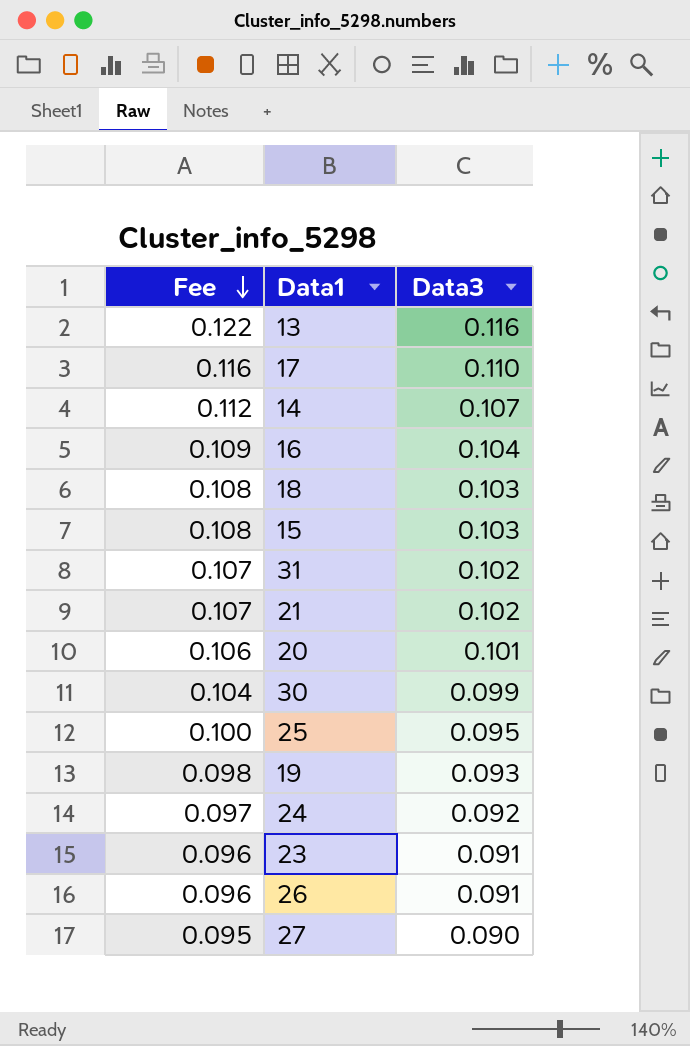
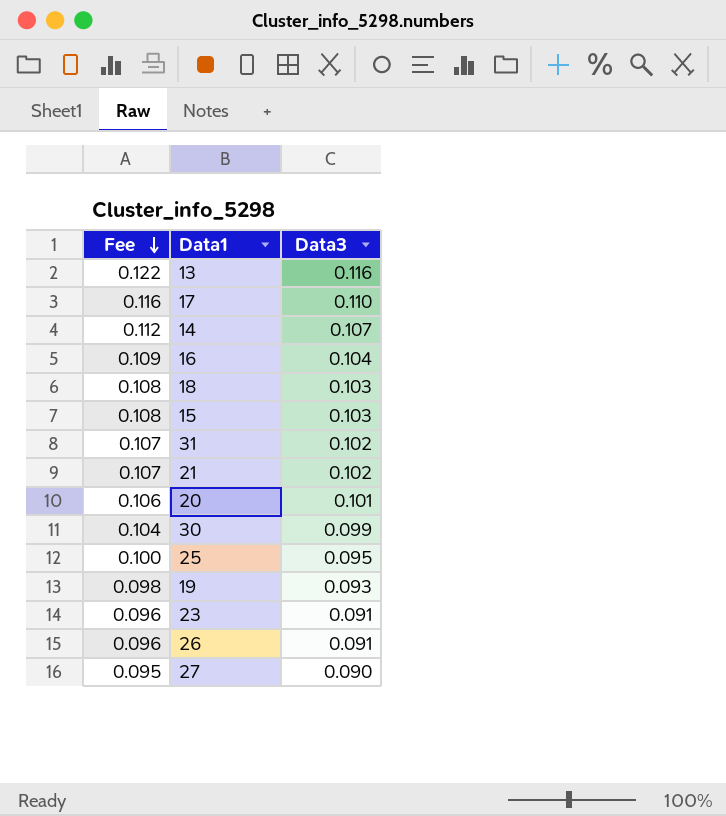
row 24: 0.097 | 0.092 -> none

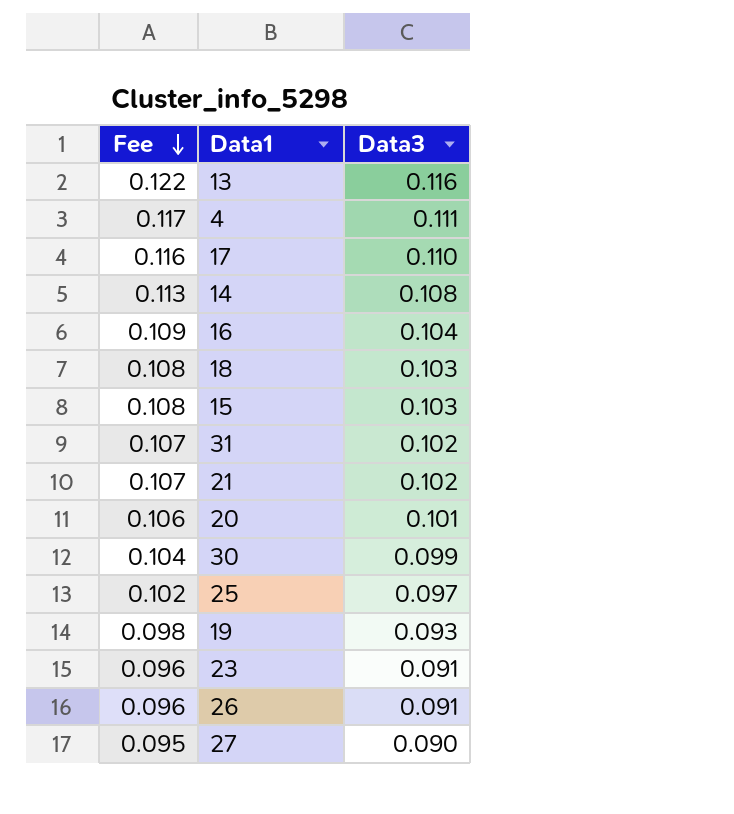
row 4: none -> 0.117 | 0.111
14 | Fee: 0.112 -> 0.113
14 | Data3: 0.107 -> 0.108
25 | Fee: 0.100 -> 0.102
25 | Data3: 0.095 -> 0.097

